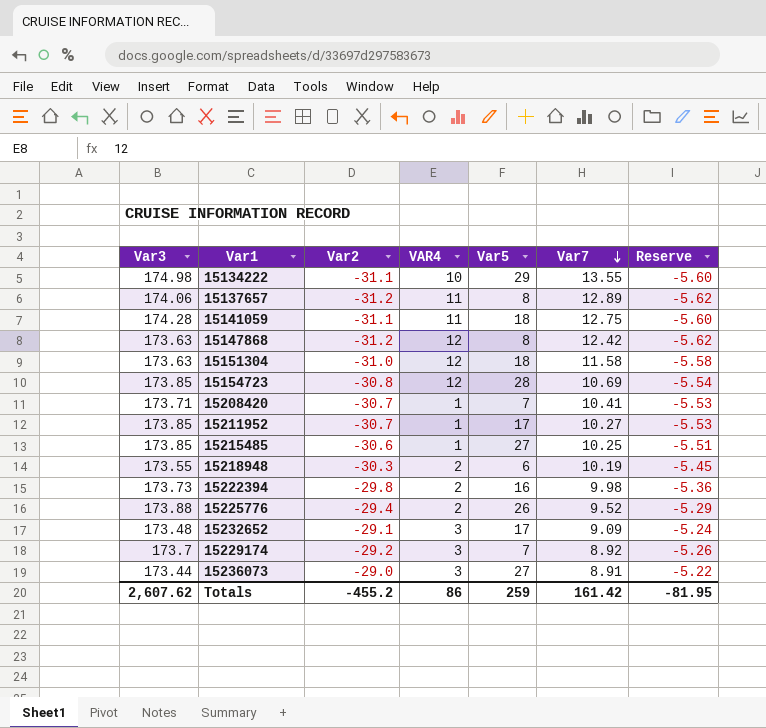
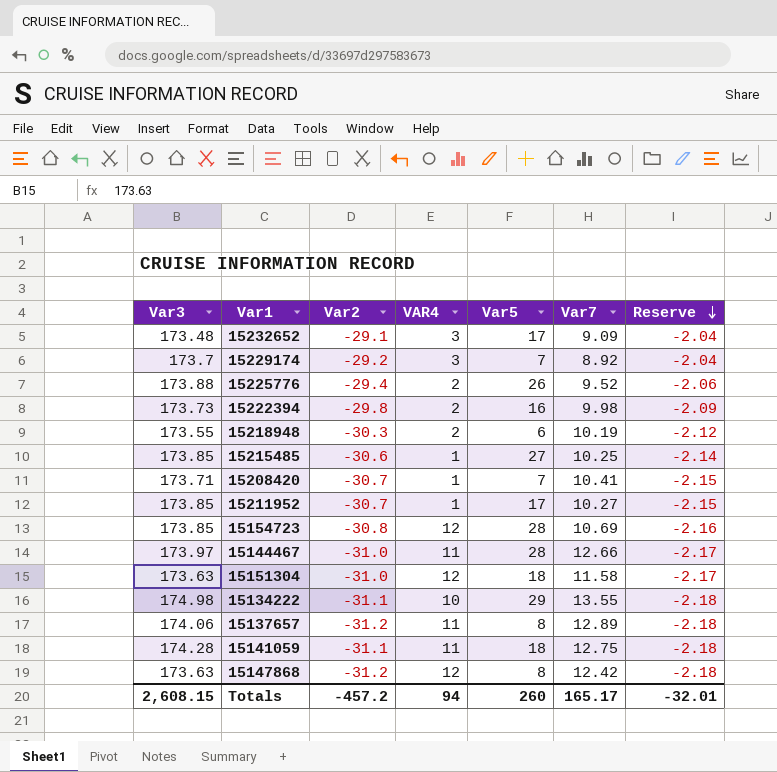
row order: Var7 descending -> Reserve descending
column Reserve | formula: [Var2] * 0.18 -> [Var2] * 0.07
row 15236073: 173.44 | -29.0 | 3 | 27 | 8.91 | -5.22 -> none
row 15144467: none -> 173.97 | -31.0 | 11 | 28 | 12.66 | -2.17
Totals | Var3: 2,607.62 -> 2,608.15
Totals | Var2: -455.2 -> -457.2
Totals | VAR4: 86 -> 94
Totals | Var5: 259 -> 260
Totals | Var7: 161.42 -> 165.17
Totals | Reserve: -81.95 -> -32.01

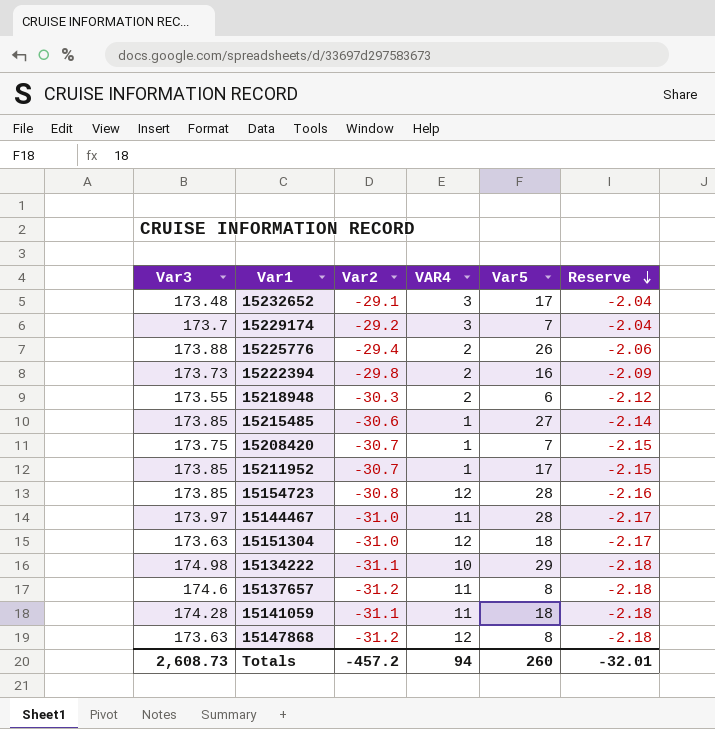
column Var7 | position: 6 -> none
15208420 | Var3: 173.71 -> 173.75
15137657 | Var3: 174.06 -> 174.6
Totals | Var3: 2,608.15 -> 2,608.73

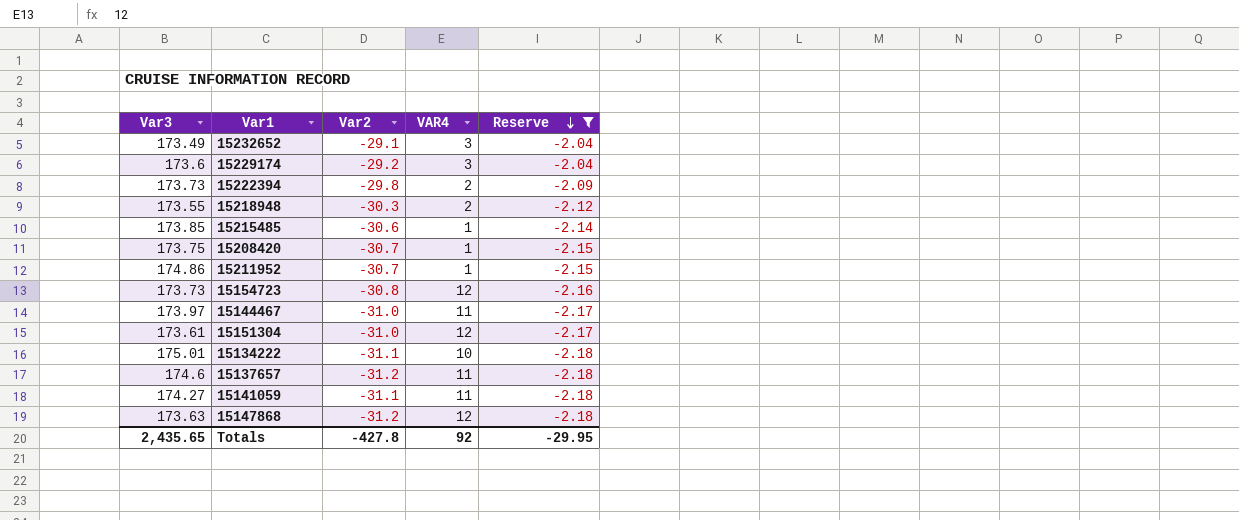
filter: none -> Reserve != -2.06
column Var5 | position: 5 -> none
15232652 | Var3: 173.48 -> 173.49
15229174 | Var3: 173.7 -> 173.6
15211952 | Var3: 173.85 -> 174.86
15154723 | Var3: 173.85 -> 173.73
15151304 | Var3: 173.63 -> 173.61
15134222 | Var3: 174.98 -> 175.01
15141059 | Var3: 174.28 -> 174.27
Totals | Var3: 2,608.73 -> 2,435.65
Totals | Var2: -457.2 -> -427.8
Totals | VAR4: 94 -> 92
Totals | Reserve: -32.01 -> -29.95

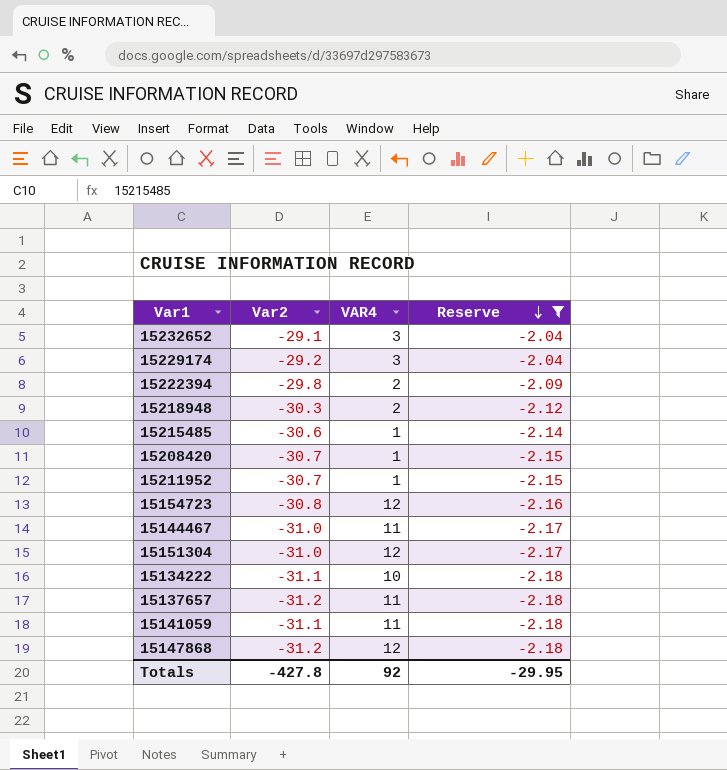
column Var3 | position: 1 -> none

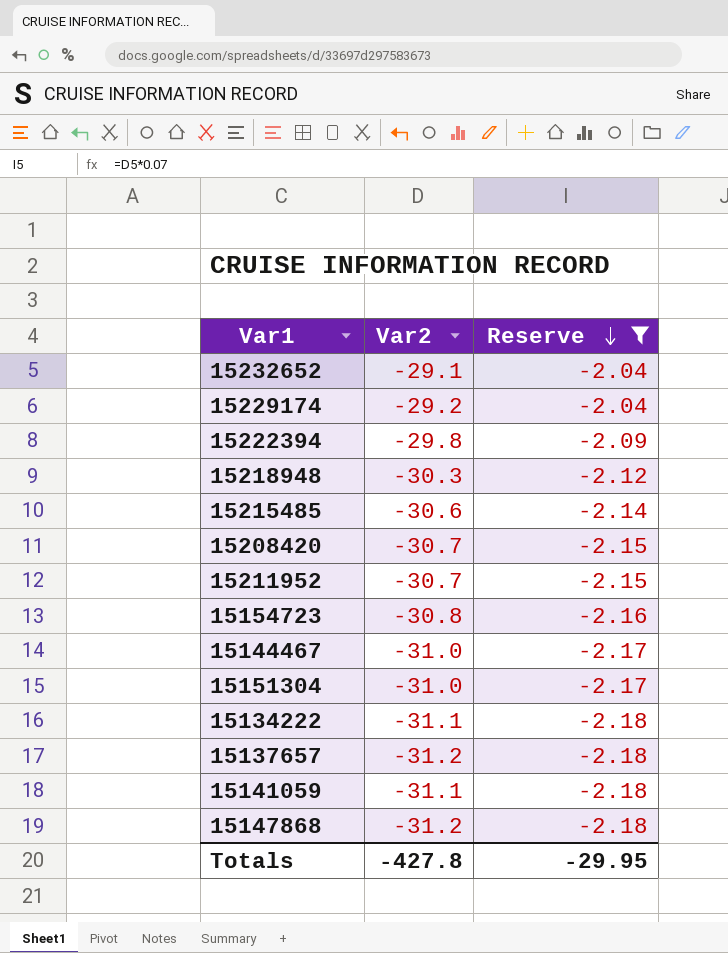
column VAR4 | position: 3 -> none

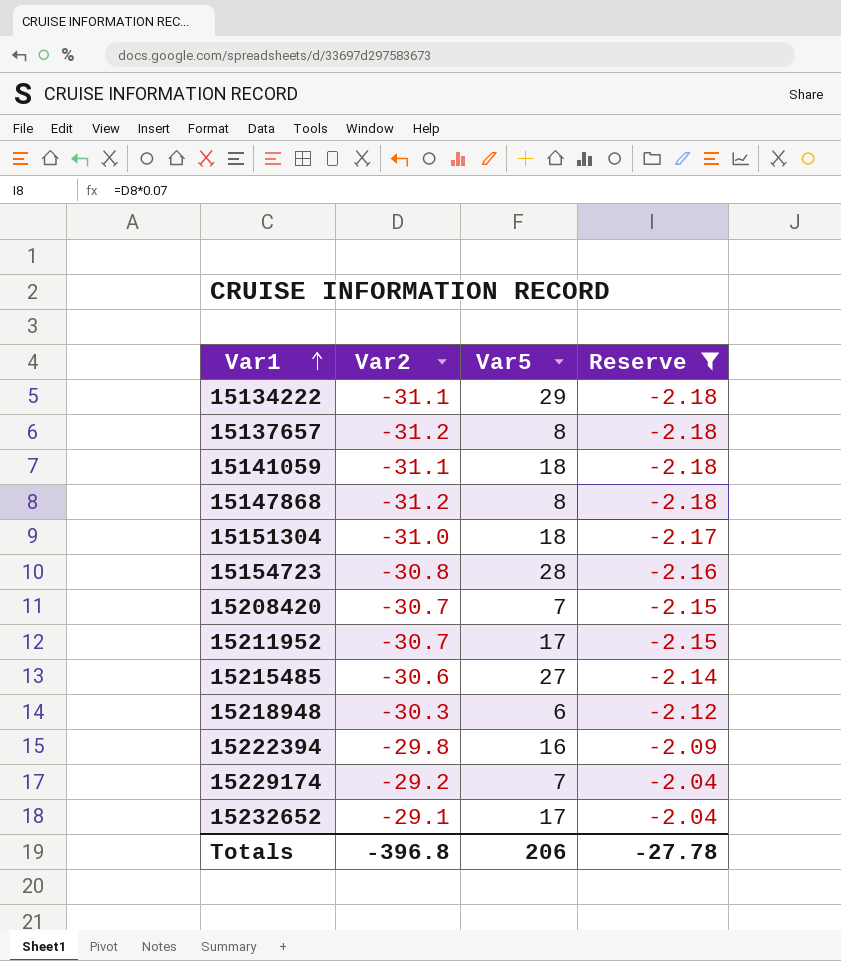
row order: Reserve descending -> Var1 ascending
column Var5 | position: none -> 3
row 15144467: -31.0 | -2.17 -> none
Totals | Var2: -427.8 -> -396.8
Totals | Reserve: -29.95 -> -27.78

